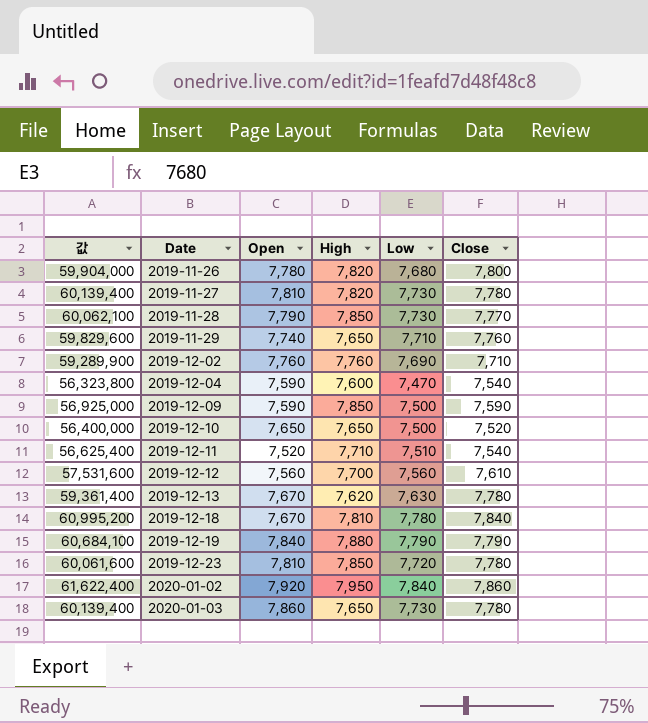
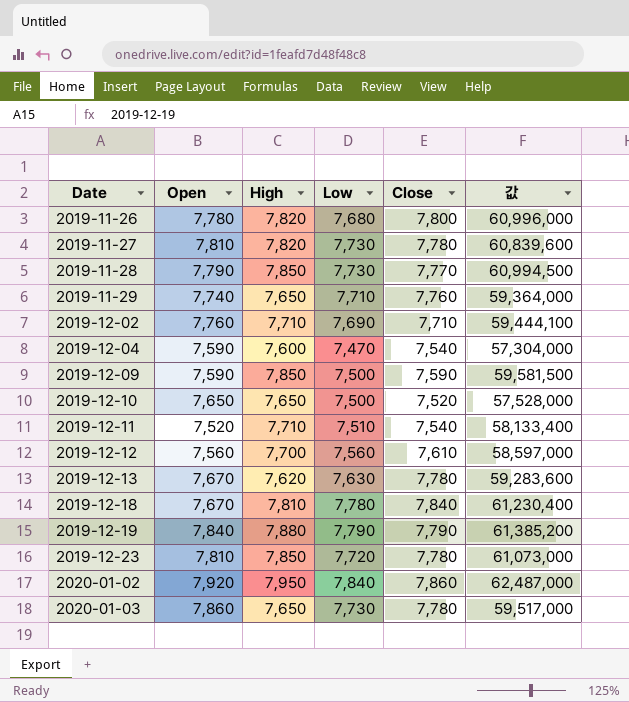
column 값 | formula: [Low] * [Close] -> [High] * [Close]
column 값 | position: 1 -> 6
2019-12-02 | High: 7,760 -> 7,710

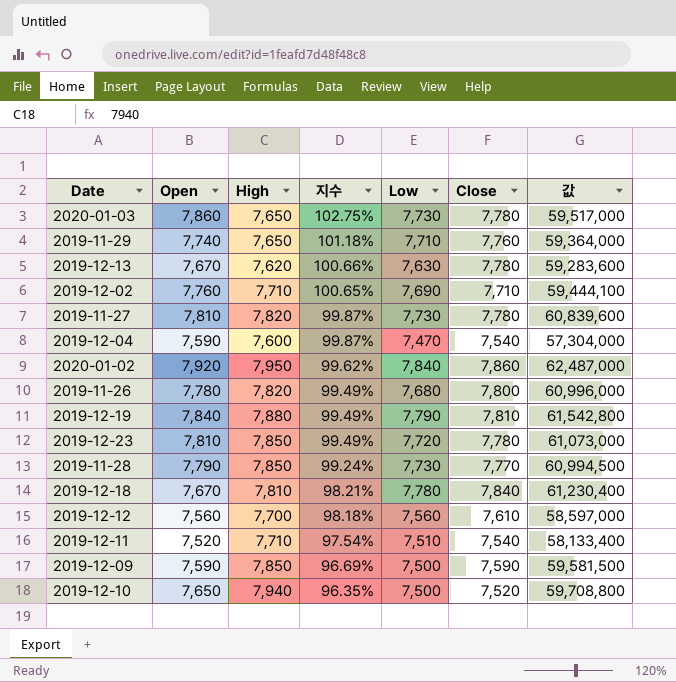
row order: Date ascending -> 지수 descending
column 지수 | formula: none -> [Open] / [High]
2019-12-19 | Close: 7,790 -> 7,810
2019-12-19 | 값: 61,385,200 -> 61,542,800
2019-12-10 | High: 7,650 -> 7,940
2019-12-10 | 값: 57,528,000 -> 59,708,800

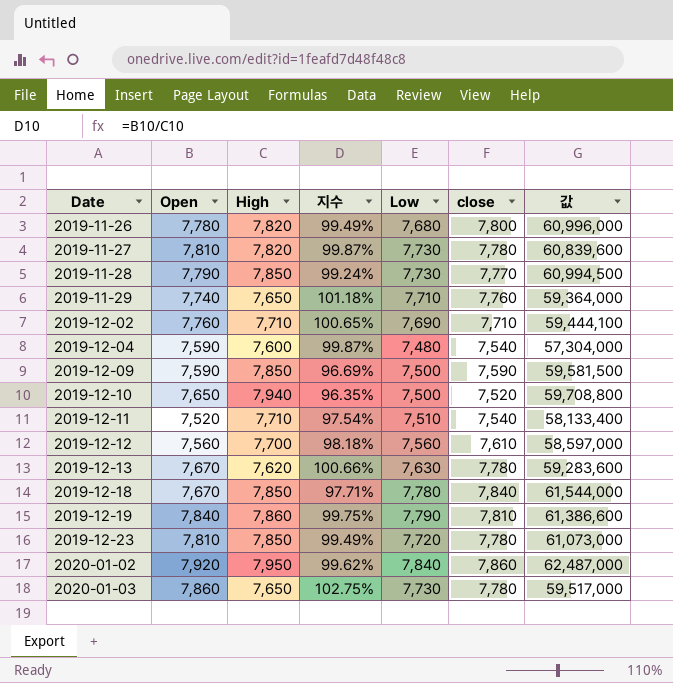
row order: 지수 descending -> Date ascending
column name: Close -> close
2019-12-04 | Low: 7,470 -> 7,480
2019-12-18 | High: 7,810 -> 7,850
2019-12-18 | 지수: 98.21% -> 97.71%
2019-12-18 | 값: 61,230,400 -> 61,544,000
2019-12-19 | High: 7,880 -> 7,860
2019-12-19 | 지수: 99.49% -> 99.75%
2019-12-19 | 값: 61,542,800 -> 61,386,600

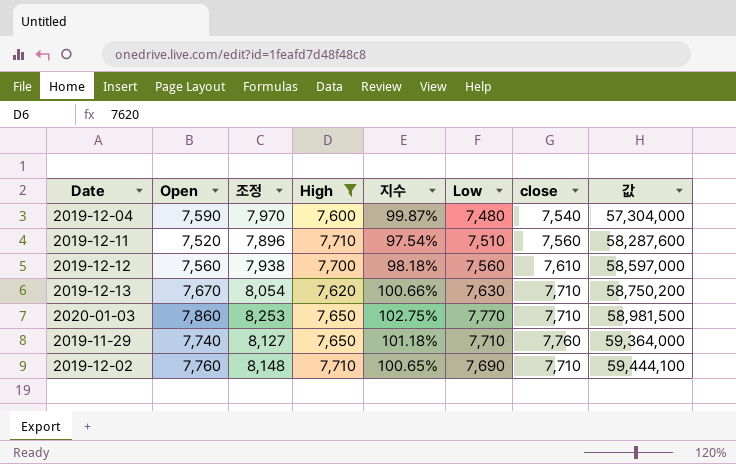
filter: none -> High <= 7,710
row order: Date ascending -> 값 ascending
column 조정 | formula: none -> [Open] * 1.05
2019-12-11 | close: 7,540 -> 7,560
2019-12-11 | 값: 58,133,400 -> 58,287,600
2019-12-13 | close: 7,780 -> 7,710
2019-12-13 | 값: 59,283,600 -> 58,750,200
2020-01-03 | Low: 7,730 -> 7,770
2020-01-03 | close: 7,780 -> 7,710
2020-01-03 | 값: 59,517,000 -> 58,981,500

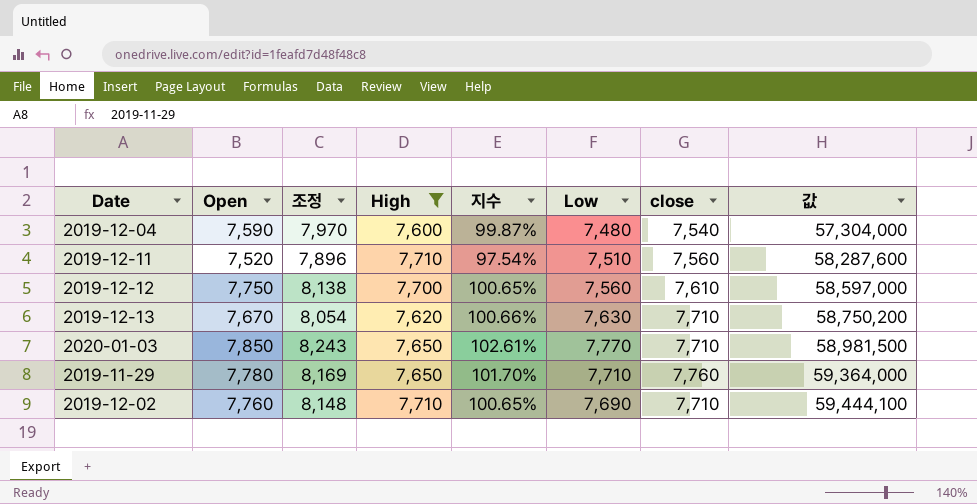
2019-12-12 | Open: 7,560 -> 7,750
2019-12-12 | 조정: 7,938 -> 8,138
2019-12-12 | 지수: 98.18% -> 100.65%
2020-01-03 | Open: 7,860 -> 7,850
2020-01-03 | 조정: 8,253 -> 8,243
2020-01-03 | 지수: 102.75% -> 102.61%
2019-11-29 | Open: 7,740 -> 7,780
2019-11-29 | 조정: 8,127 -> 8,169
2019-11-29 | 지수: 101.18% -> 101.70%

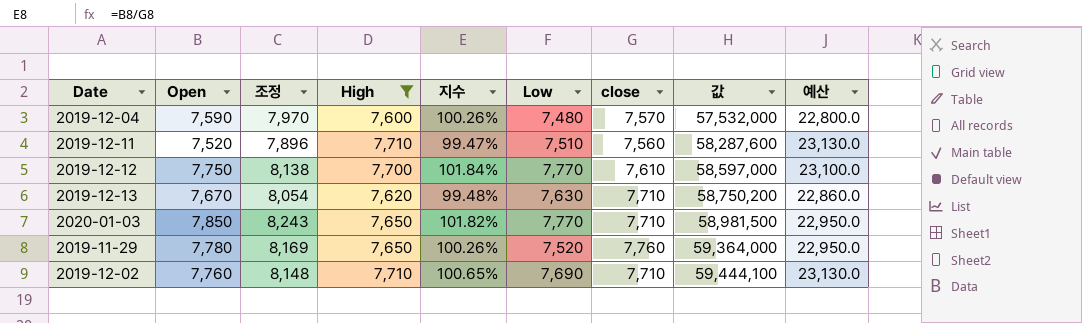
column 지수 | formula: [Open] / [High] -> [Open] / [close]
column 예산 | formula: none -> [High] * 3
2019-12-04 | close: 7,540 -> 7,570
2019-12-04 | 값: 57,304,000 -> 57,532,000
2019-12-12 | Low: 7,560 -> 7,770
2019-11-29 | Low: 7,710 -> 7,520

